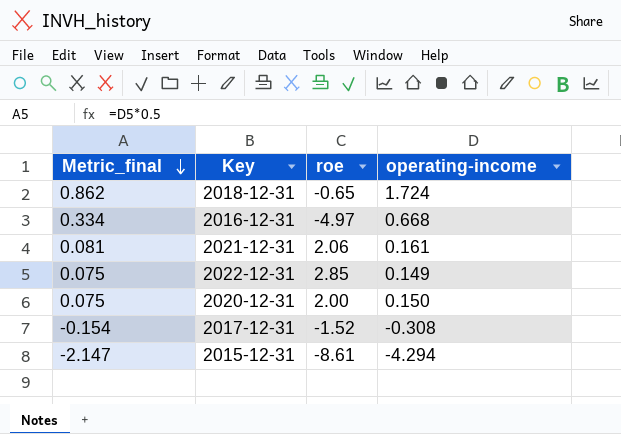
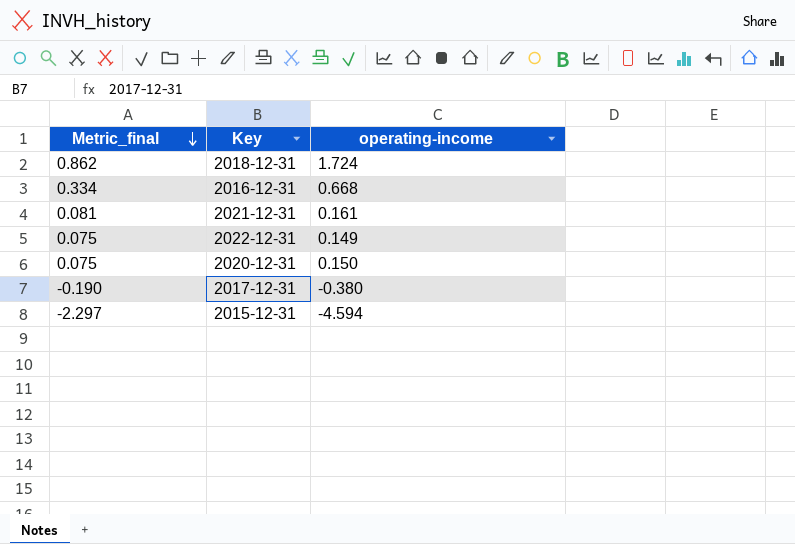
column roe | position: 3 -> none
2017-12-31 | Metric_final: -0.154 -> -0.190
2017-12-31 | operating-income: -0.308 -> -0.380
2015-12-31 | Metric_final: -2.147 -> -2.297
2015-12-31 | operating-income: -4.294 -> -4.594

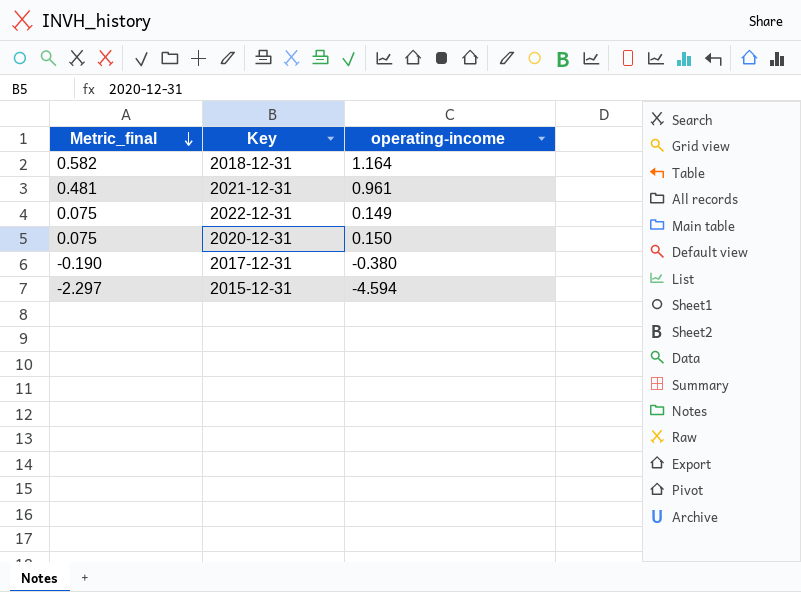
row 2016-12-31: 0.334 | 0.668 -> none
2018-12-31 | Metric_final: 0.862 -> 0.582
2018-12-31 | operating-income: 1.724 -> 1.164
2021-12-31 | Metric_final: 0.081 -> 0.481
2021-12-31 | operating-income: 0.161 -> 0.961

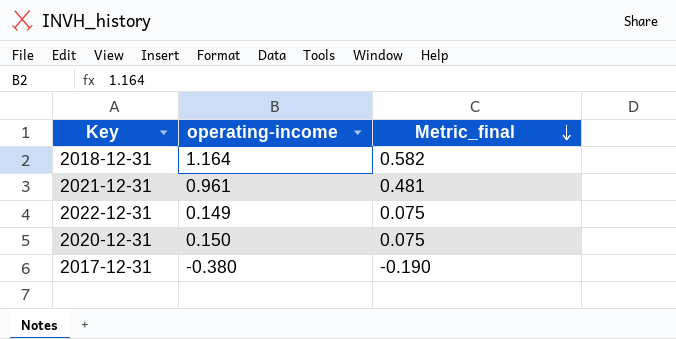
column Metric_final | position: 1 -> 3
row 2015-12-31: -2.297 | -4.594 -> none

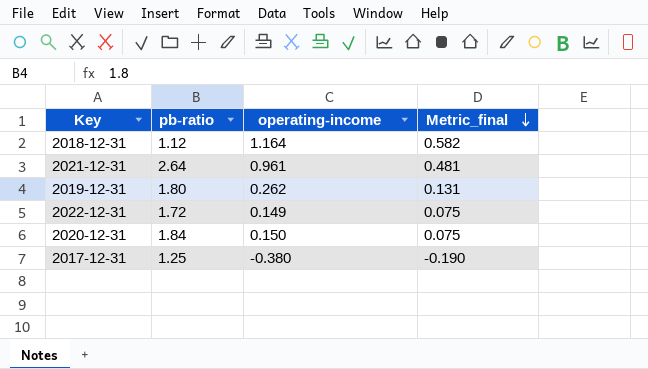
column pb-ratio | position: none -> 2
row 2019-12-31: none -> 1.80 | 0.262 | 0.131

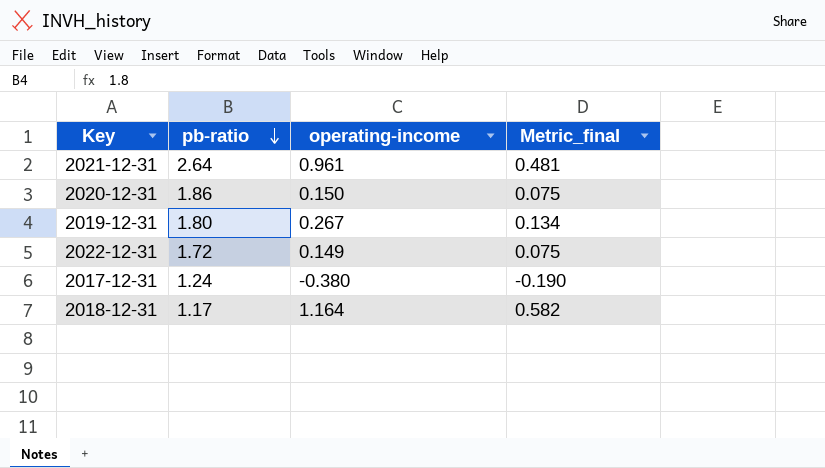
row order: Metric_final descending -> pb-ratio descending
2020-12-31 | pb-ratio: 1.84 -> 1.86
2019-12-31 | operating-income: 0.262 -> 0.267
2019-12-31 | Metric_final: 0.131 -> 0.134
2017-12-31 | pb-ratio: 1.25 -> 1.24
2018-12-31 | pb-ratio: 1.12 -> 1.17

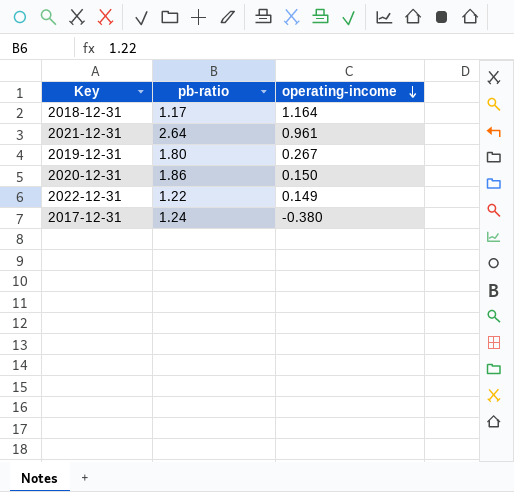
row order: pb-ratio descending -> operating-income descending
column Metric_final | formula: [operating-income] * 0.5 -> none
2022-12-31 | pb-ratio: 1.72 -> 1.22

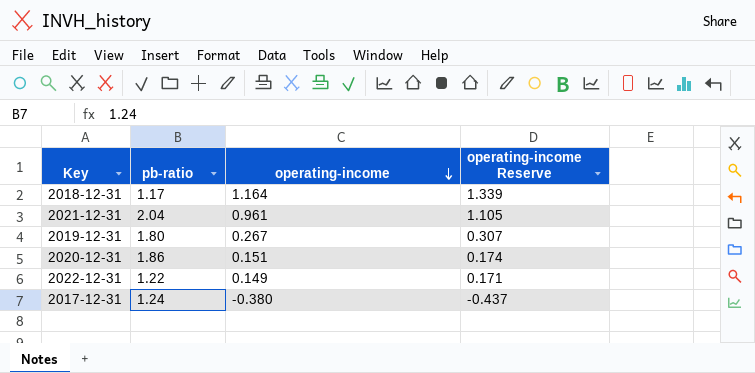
column operating-income Reserve | formula: none -> [operating-income] * 1.15
2021-12-31 | pb-ratio: 2.64 -> 2.04
2020-12-31 | operating-income: 0.150 -> 0.151

